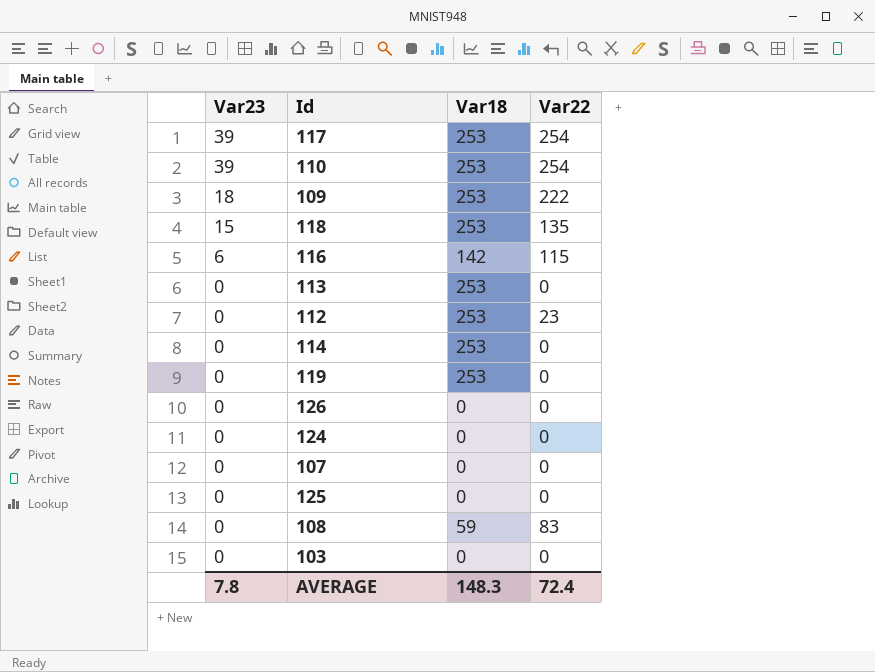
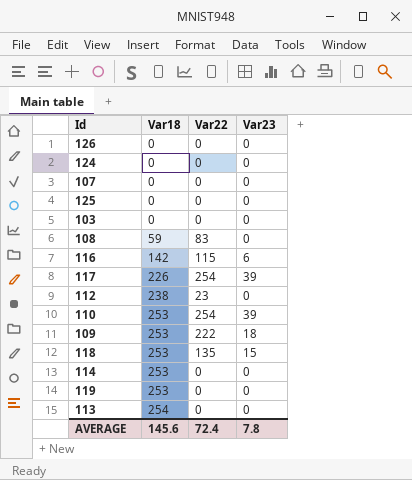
row order: Var23 descending -> Var18 ascending
column Var23 | position: 1 -> 4
117 | Var18: 253 -> 226
112 | Var18: 253 -> 238
113 | Var18: 253 -> 254
AVERAGE | Var18: 148.3 -> 145.6

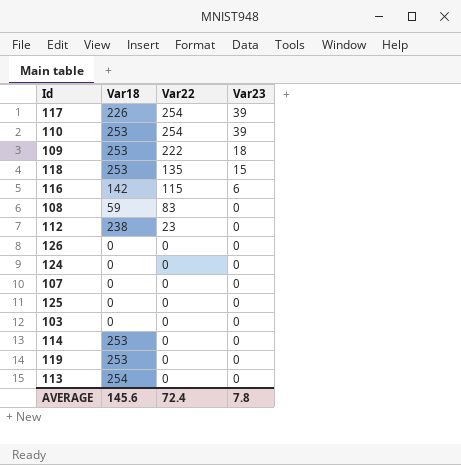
row order: Var18 ascending -> Var22 descending

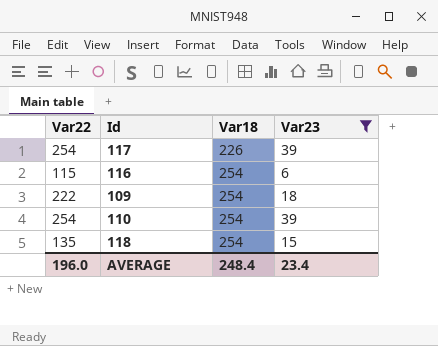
filter: none -> Var23 != 0
row order: Var22 descending -> Var18 ascending
column Var22 | position: 3 -> 1
116 | Var18: 142 -> 254
109 | Var18: 253 -> 254
110 | Var18: 253 -> 254
118 | Var18: 253 -> 254
AVERAGE | Var22: 72.4 -> 196.0
AVERAGE | Var18: 145.6 -> 248.4
AVERAGE | Var23: 7.8 -> 23.4

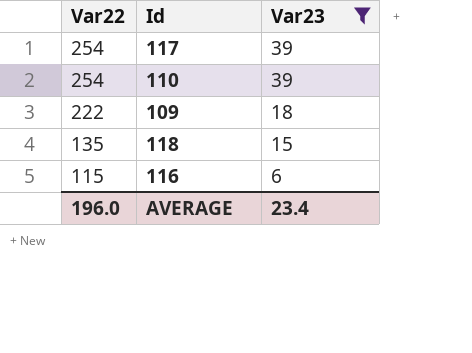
row order: Var18 ascending -> Var22 descending
column Var18 | position: 3 -> none

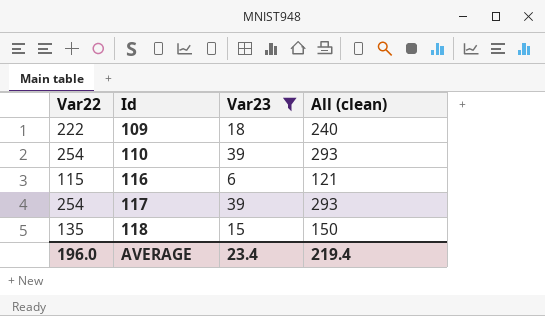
row order: Var22 descending -> Id ascending
column All (clean) | formula: none -> [Var22] + [Var23]

